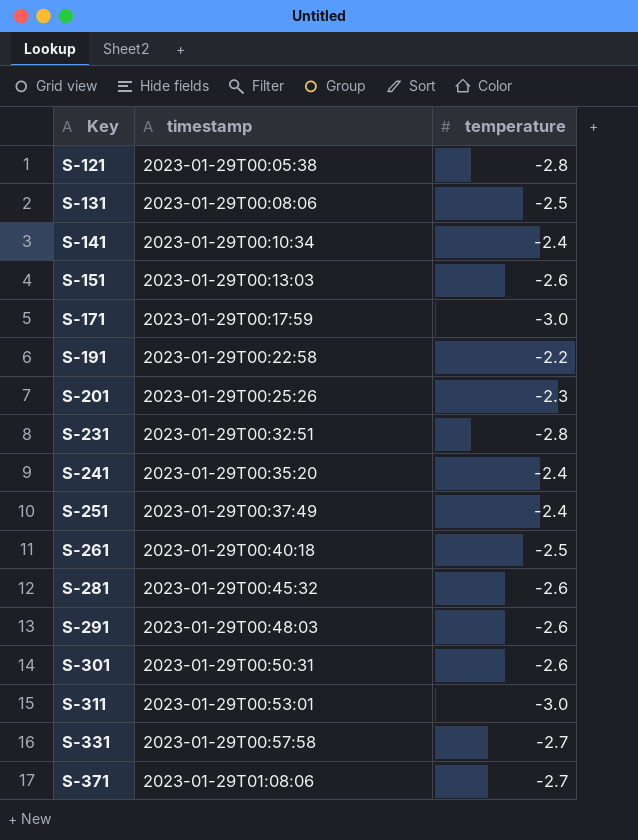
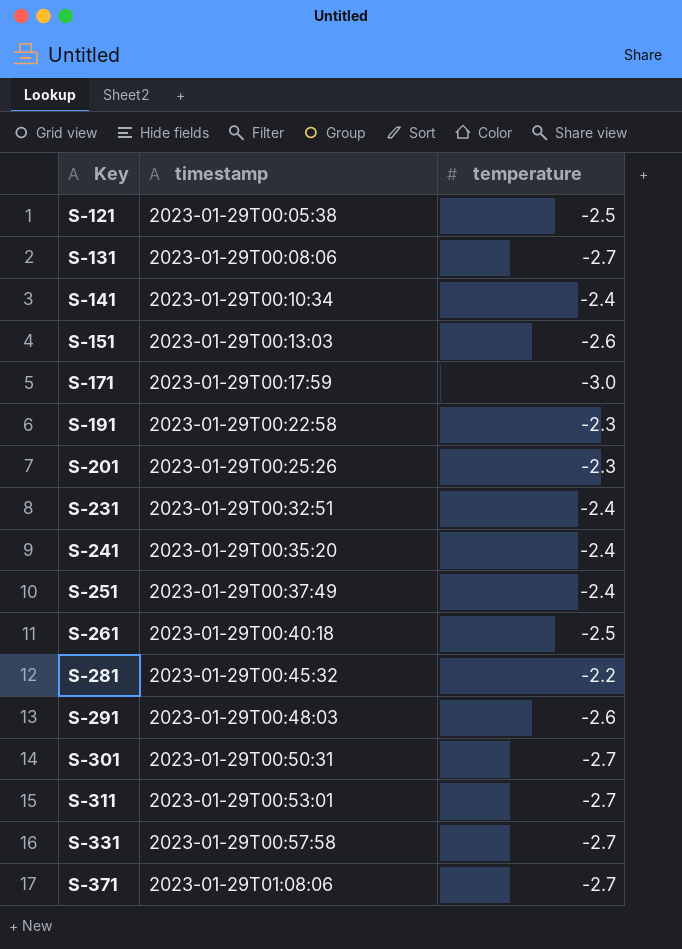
S-121 | temperature: -2.8 -> -2.5
S-131 | temperature: -2.5 -> -2.7
S-191 | temperature: -2.2 -> -2.3
S-231 | temperature: -2.8 -> -2.4
S-281 | temperature: -2.6 -> -2.2
S-301 | temperature: -2.6 -> -2.7
S-311 | temperature: -3.0 -> -2.7

